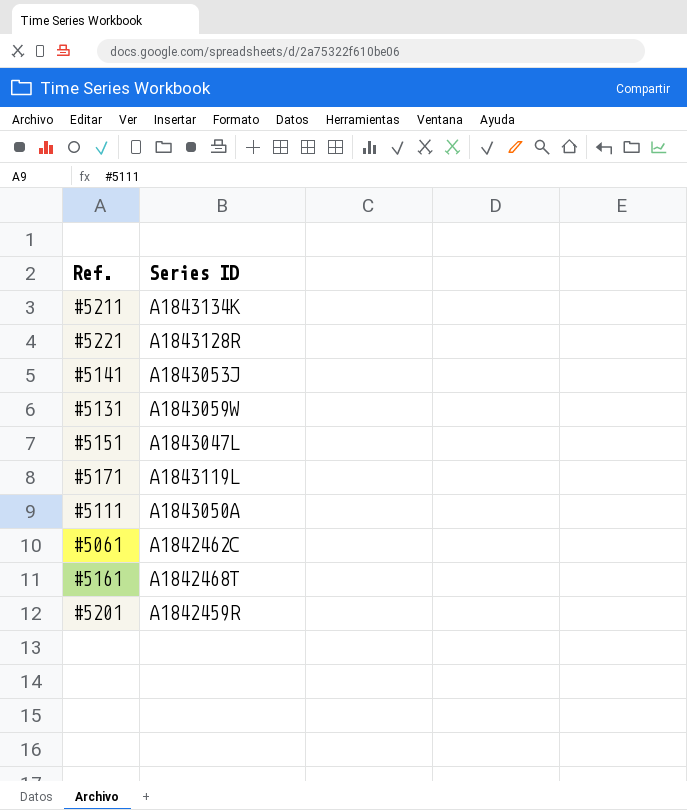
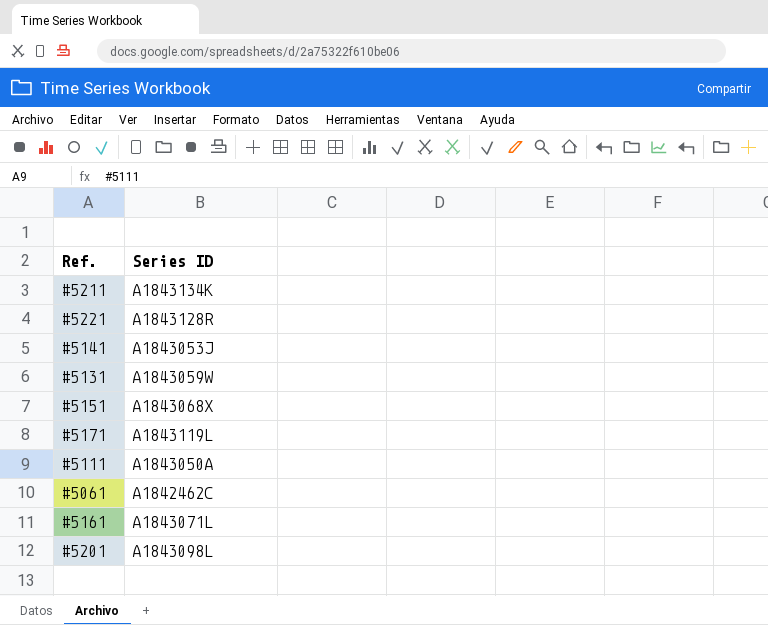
#5151 | Series ID: A1843047L -> A1843068X
#5161 | Series ID: A1842468T -> A1843071L
#5201 | Series ID: A1842459R -> A1843098L

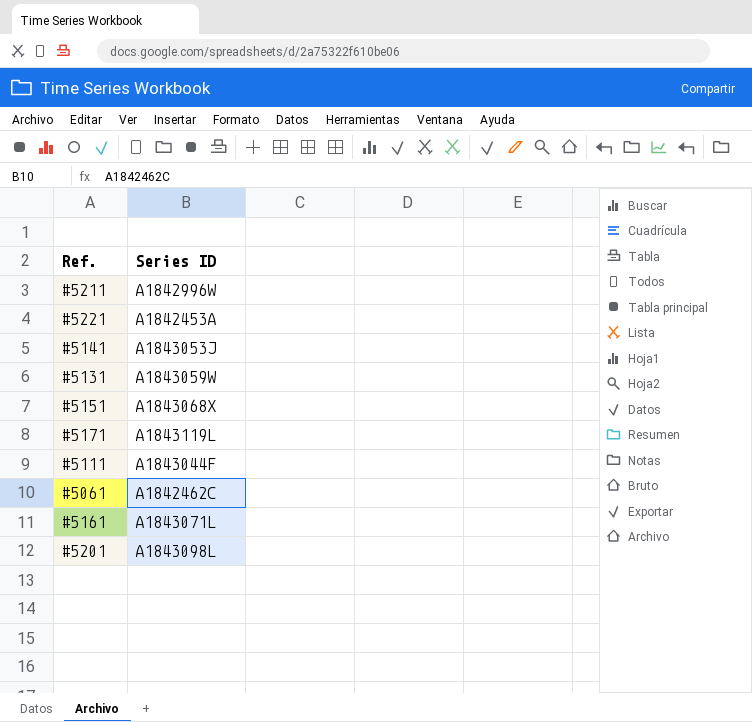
#5211 | Series ID: A1843134K -> A1842996W
#5221 | Series ID: A1843128R -> A1842453A
#5111 | Series ID: A1843050A -> A1843044F

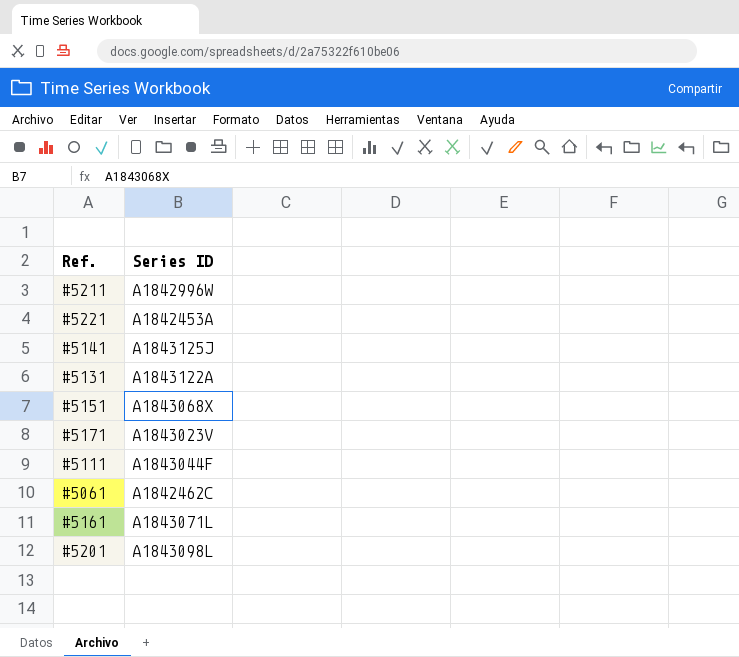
#5141 | Series ID: A1843053J -> A1843125J
#5131 | Series ID: A1843059W -> A1843122A
#5171 | Series ID: A1843119L -> A1843023V

